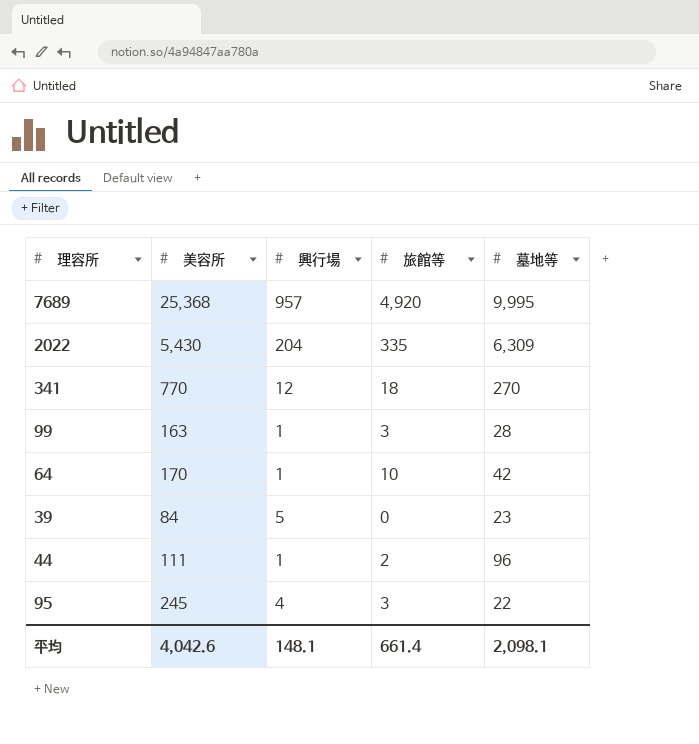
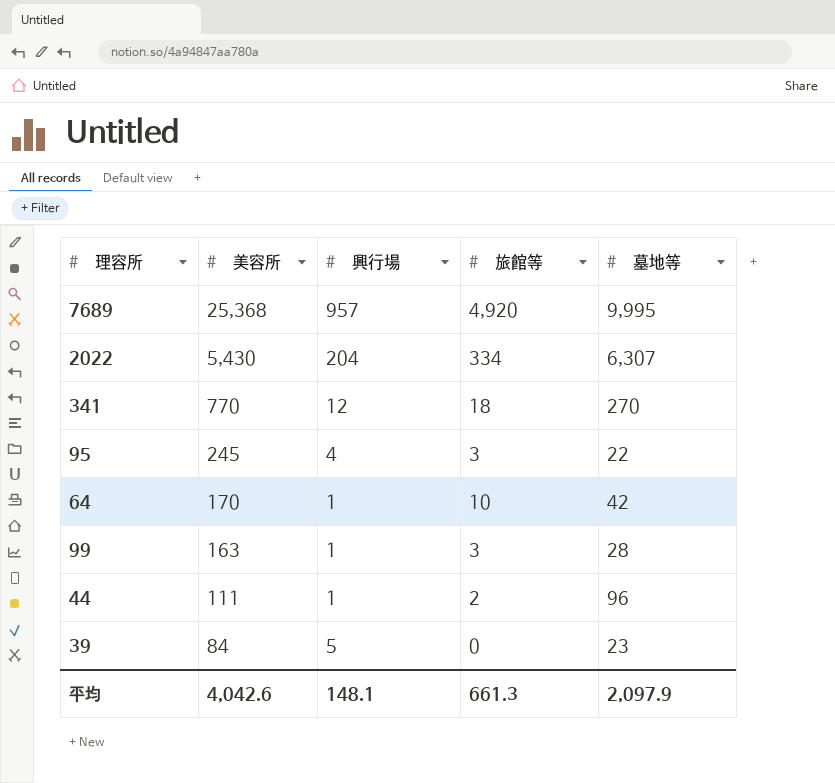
row order: none -> 美容所 descending
2022 | 旅館等: 335 -> 334
2022 | 墓地等: 6,309 -> 6,307
平均 | 旅館等: 661.4 -> 661.3
平均 | 墓地等: 2,098.1 -> 2,097.9

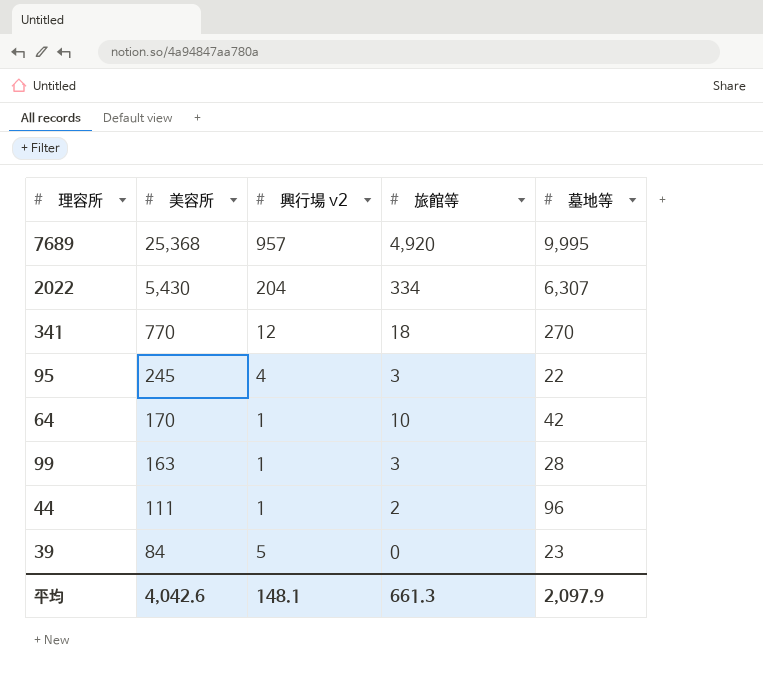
column name: 興行場 -> 興行場 v2

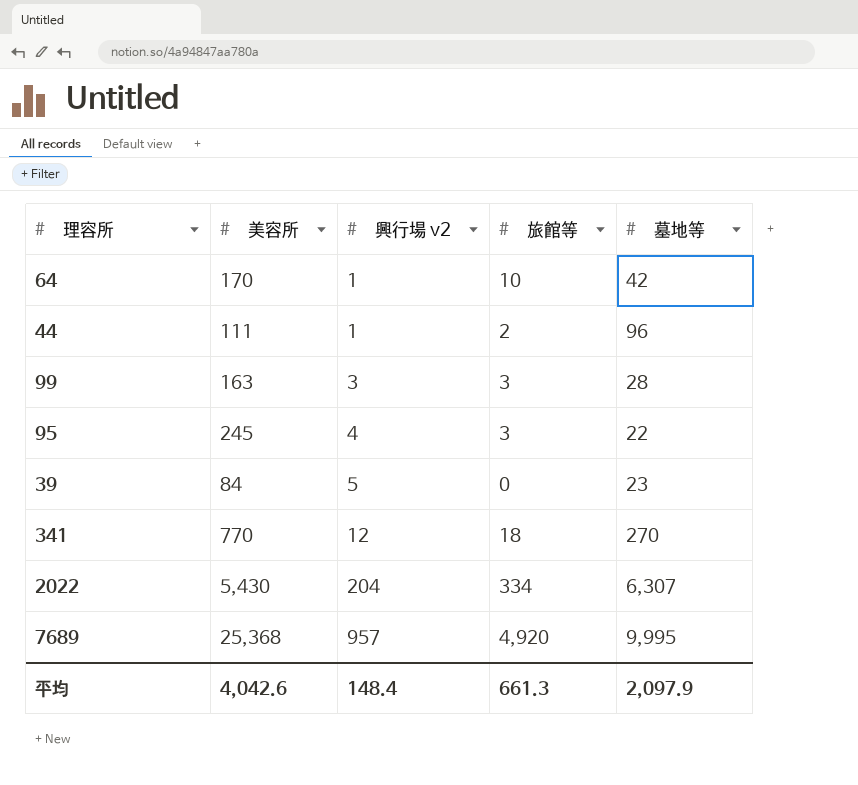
row order: 美容所 descending -> 興行場 v2 ascending
99 | 興行場 v2: 1 -> 3
平均 | 興行場 v2: 148.1 -> 148.4

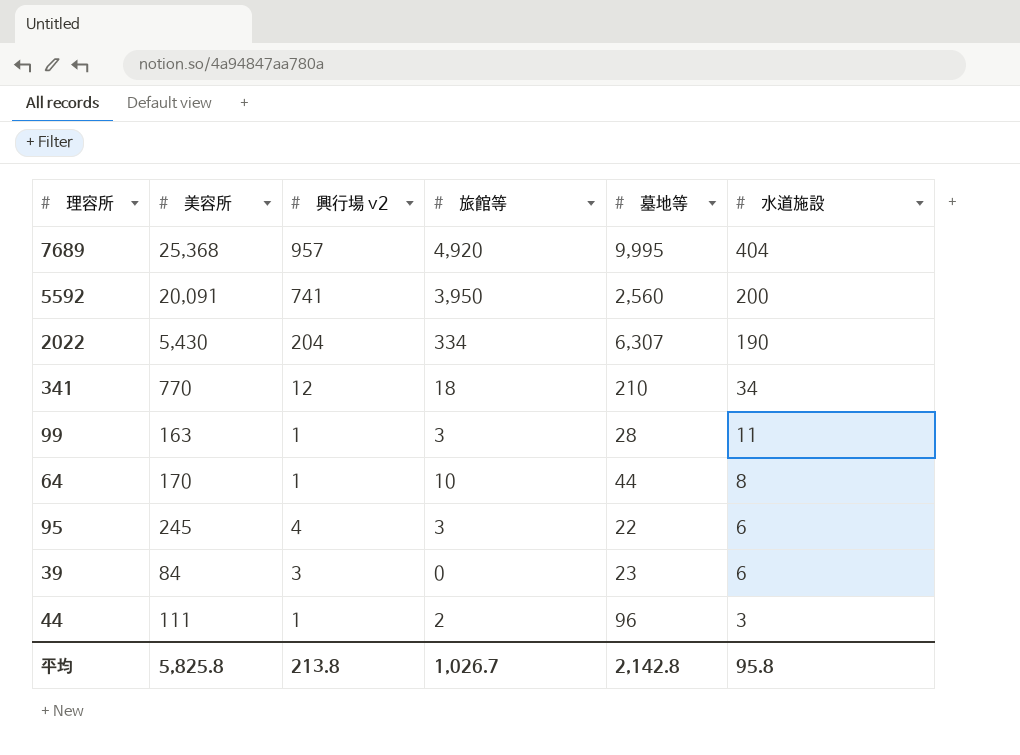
row order: 興行場 v2 ascending -> 水道施設 descending
column 水道施設 | position: none -> 6
row 5592: none -> 20,091 | 741 | 3,950 | 2,560 | 200
341 | 墓地等: 270 -> 210
99 | 興行場 v2: 3 -> 1
64 | 墓地等: 42 -> 44
39 | 興行場 v2: 5 -> 3
平均 | 美容所: 4,042.6 -> 5,825.8
平均 | 興行場 v2: 148.4 -> 213.8
平均 | 旅館等: 661.3 -> 1,026.7
平均 | 墓地等: 2,097.9 -> 2,142.8

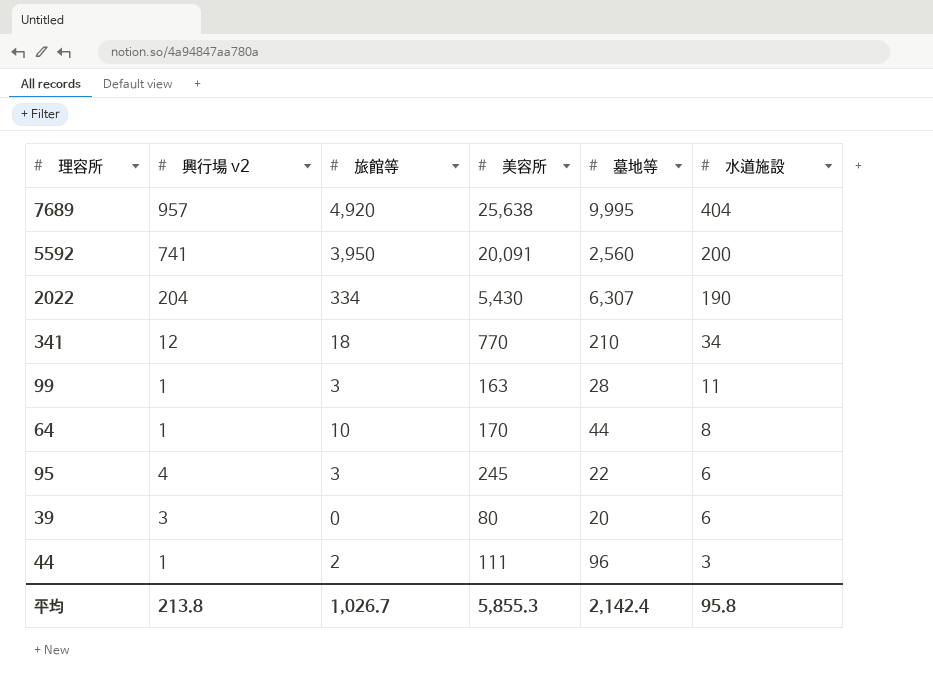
column 美容所 | position: 2 -> 4
7689 | 美容所: 25,368 -> 25,638
39 | 美容所: 84 -> 80
39 | 墓地等: 23 -> 20
平均 | 美容所: 5,825.8 -> 5,855.3
平均 | 墓地等: 2,142.8 -> 2,142.4

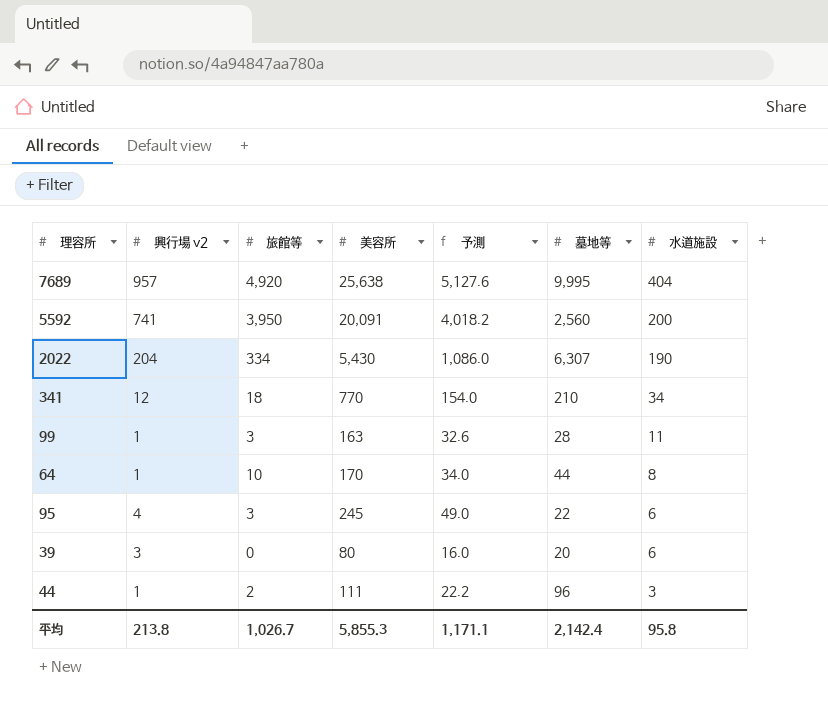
column 予測 | formula: none -> [美容所] * 0.2

